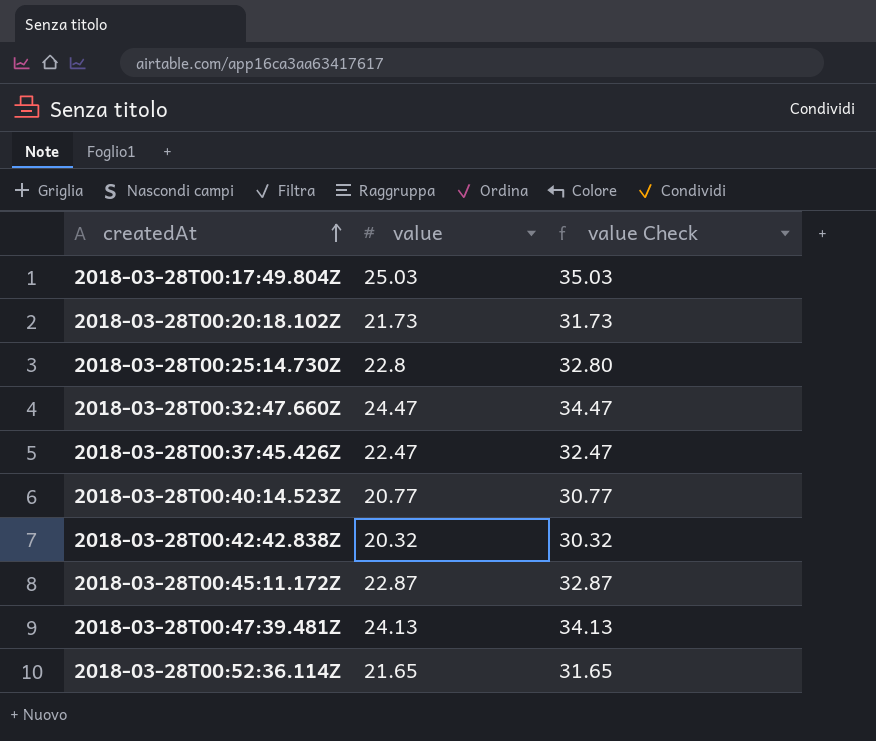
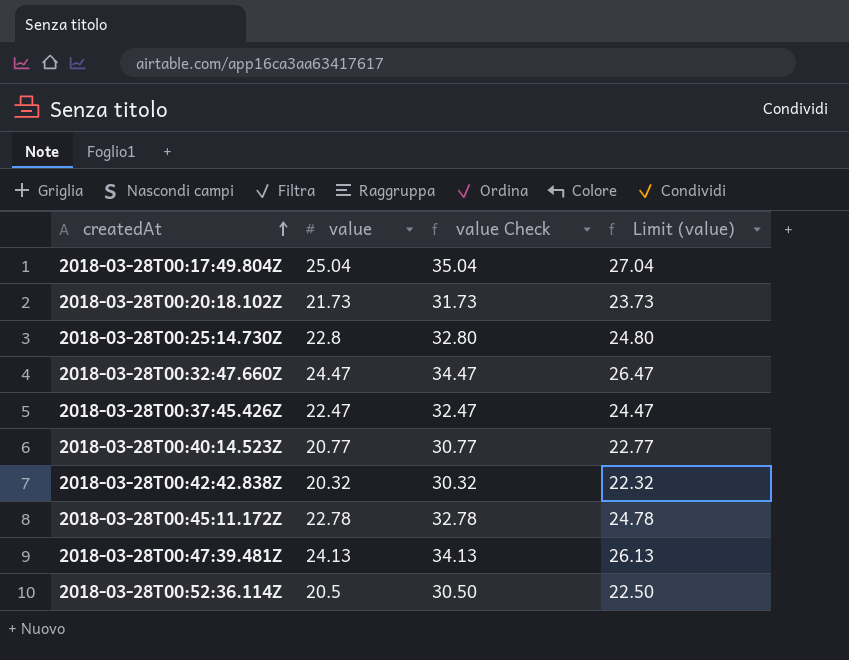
column Limit (value) | formula: none -> [value] + 2
2018-03-28T00:17:49.804Z | value: 25.03 -> 25.04
2018-03-28T00:17:49.804Z | value Check: 35.03 -> 35.04
2018-03-28T00:45:11.172Z | value: 22.87 -> 22.78
2018-03-28T00:45:11.172Z | value Check: 32.87 -> 32.78
2018-03-28T00:52:36.114Z | value: 21.65 -> 20.5
2018-03-28T00:52:36.114Z | value Check: 31.65 -> 30.50

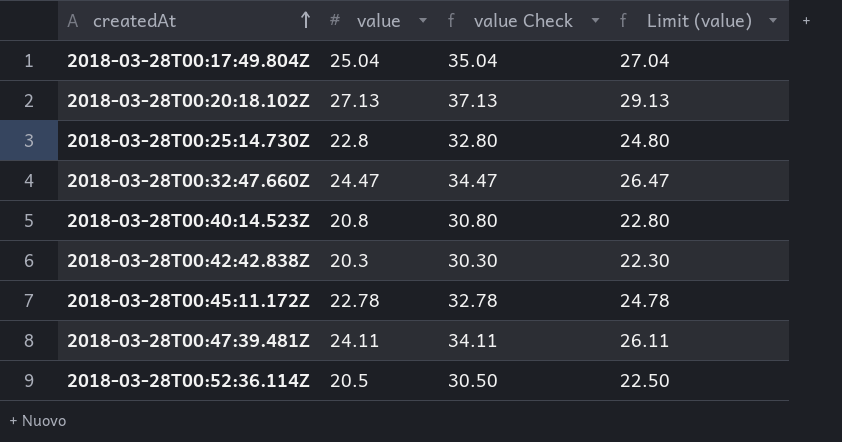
row 2018-03-28T00:37:45.426Z: 22.47 | 32.47 | 24.47 -> none
2018-03-28T00:20:18.102Z | value: 21.73 -> 27.13
2018-03-28T00:20:18.102Z | value Check: 31.73 -> 37.13
2018-03-28T00:20:18.102Z | Limit (value): 23.73 -> 29.13
2018-03-28T00:40:14.523Z | value: 20.77 -> 20.8
2018-03-28T00:40:14.523Z | value Check: 30.77 -> 30.80
2018-03-28T00:40:14.523Z | Limit (value): 22.77 -> 22.80
2018-03-28T00:42:42.838Z | value: 20.32 -> 20.3
2018-03-28T00:42:42.838Z | value Check: 30.32 -> 30.30
2018-03-28T00:42:42.838Z | Limit (value): 22.32 -> 22.30
2018-03-28T00:47:39.481Z | value: 24.13 -> 24.11
2018-03-28T00:47:39.481Z | value Check: 34.13 -> 34.11
2018-03-28T00:47:39.481Z | Limit (value): 26.13 -> 26.11

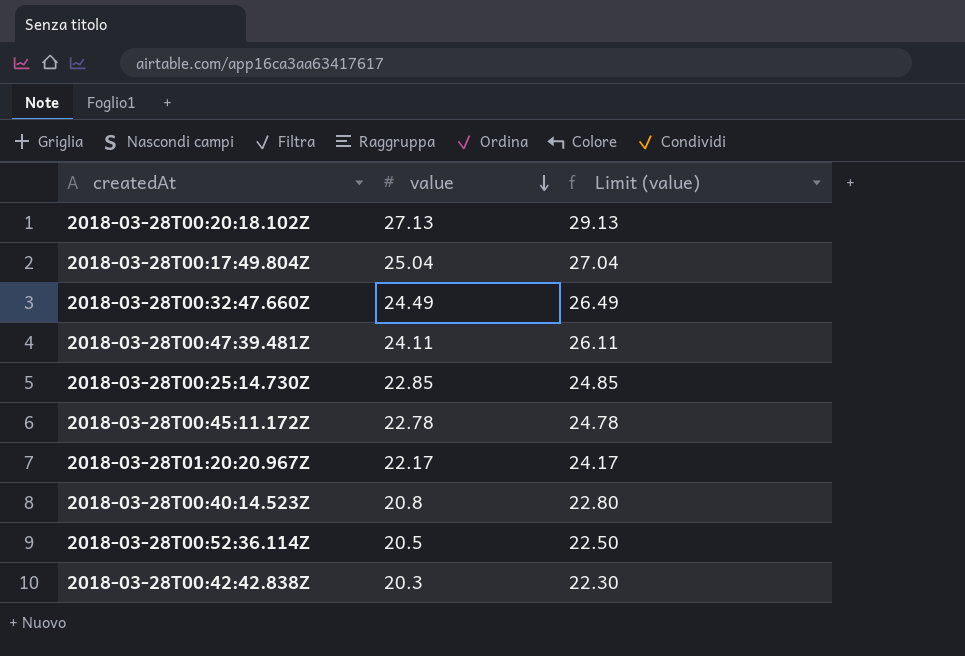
row order: createdAt ascending -> value descending
column value Check | formula: [value] + 10 -> none
2018-03-28T00:32:47.660Z | value: 24.47 -> 24.49
2018-03-28T00:32:47.660Z | Limit (value): 26.47 -> 26.49
2018-03-28T00:25:14.730Z | value: 22.8 -> 22.85
2018-03-28T00:25:14.730Z | Limit (value): 24.80 -> 24.85
row 2018-03-28T01:20:20.967Z: none -> 22.17 | 24.17

